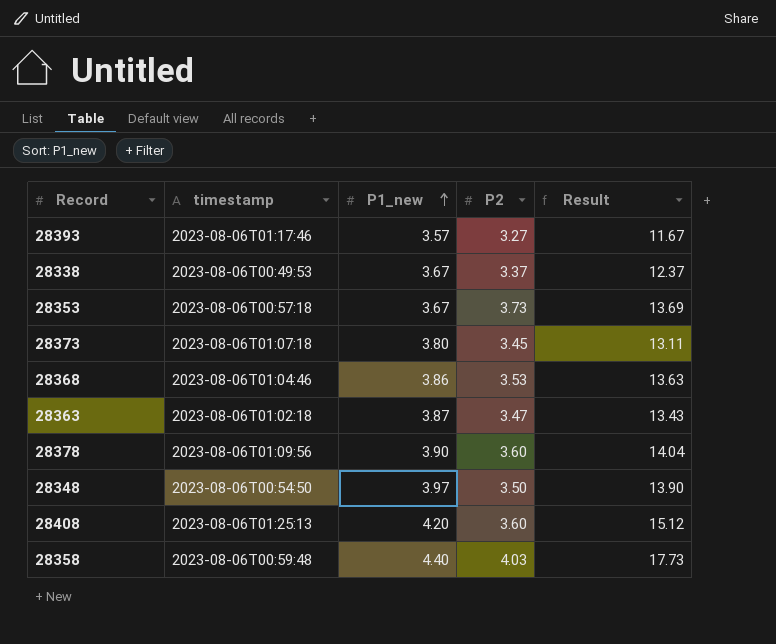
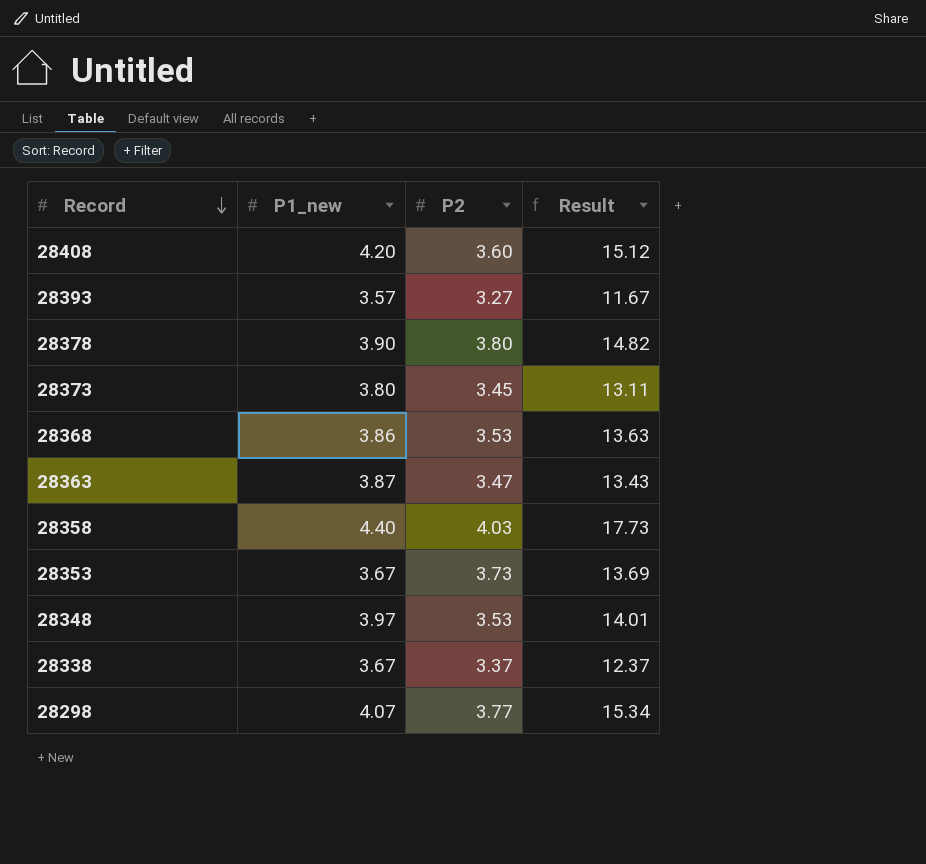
row order: P1_new ascending -> Record descending
column timestamp | position: 2 -> none
28378 | P2: 3.60 -> 3.80
28378 | Result: 14.04 -> 14.82
28348 | P2: 3.50 -> 3.53
28348 | Result: 13.90 -> 14.01
row 28298: none -> 4.07 | 3.77 | 15.34

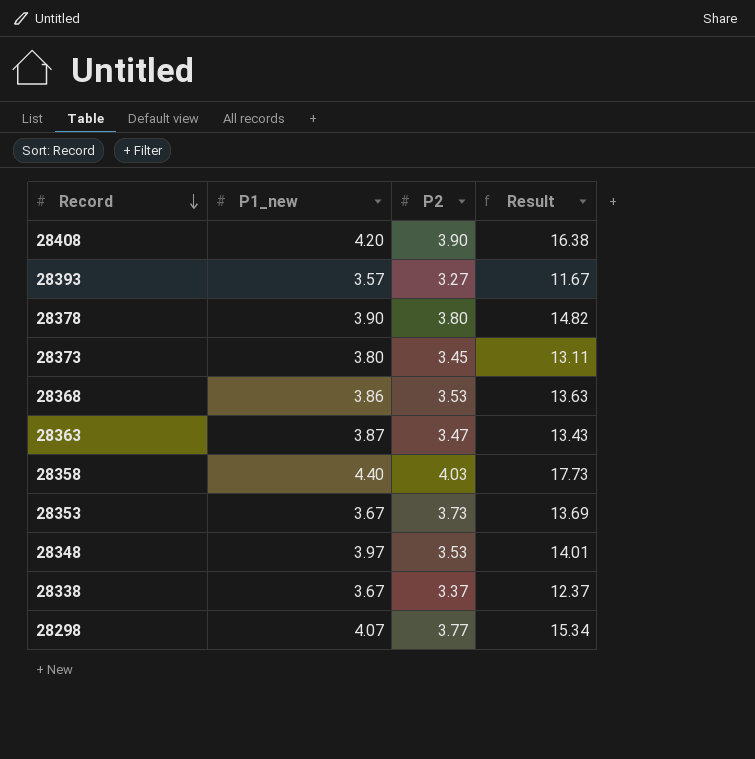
28408 | P2: 3.60 -> 3.90
28408 | Result: 15.12 -> 16.38

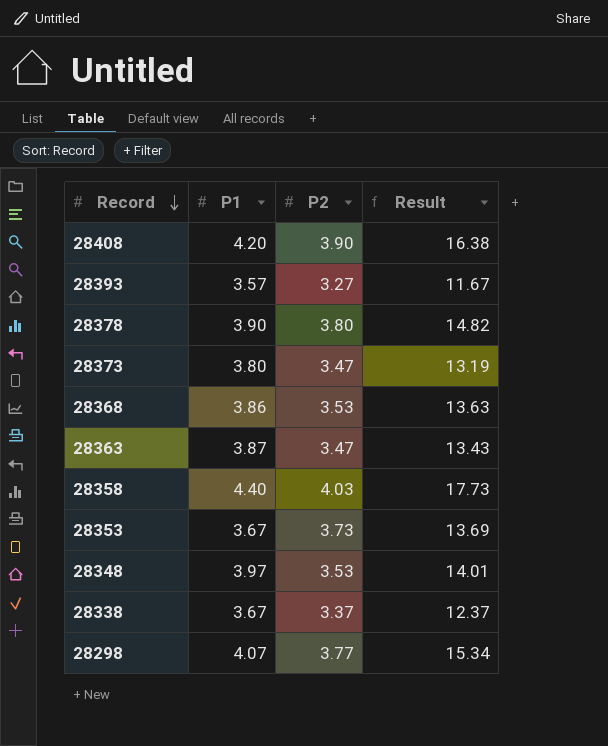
column name: P1_new -> P1
28373 | P2: 3.45 -> 3.47
28373 | Result: 13.11 -> 13.19

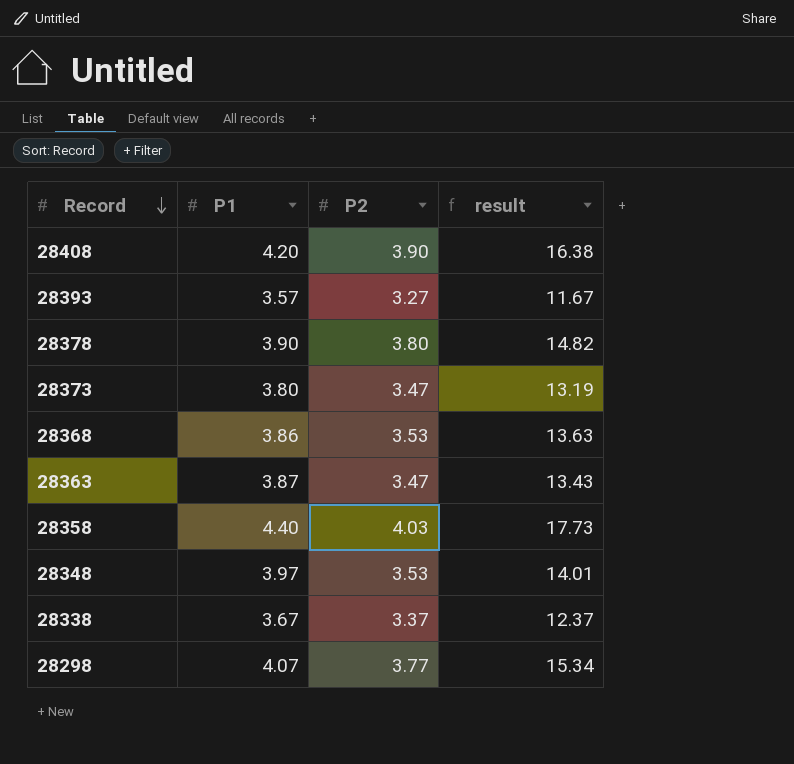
column name: Result -> result
row 28353: 3.67 | 3.73 | 13.69 -> none

